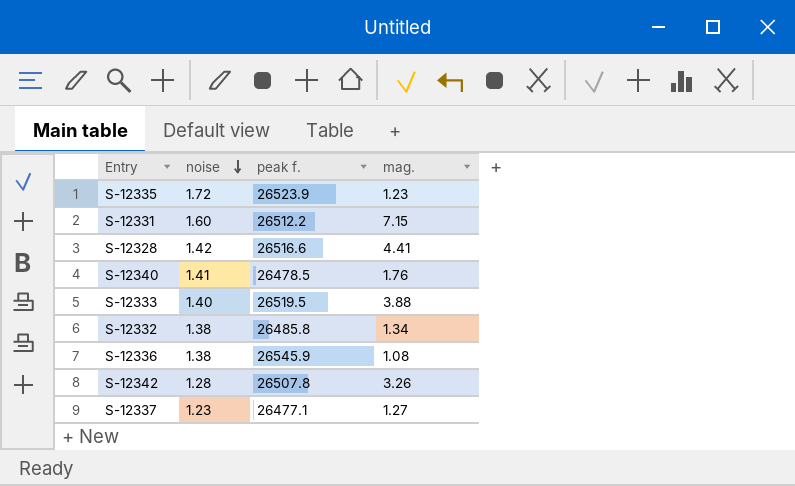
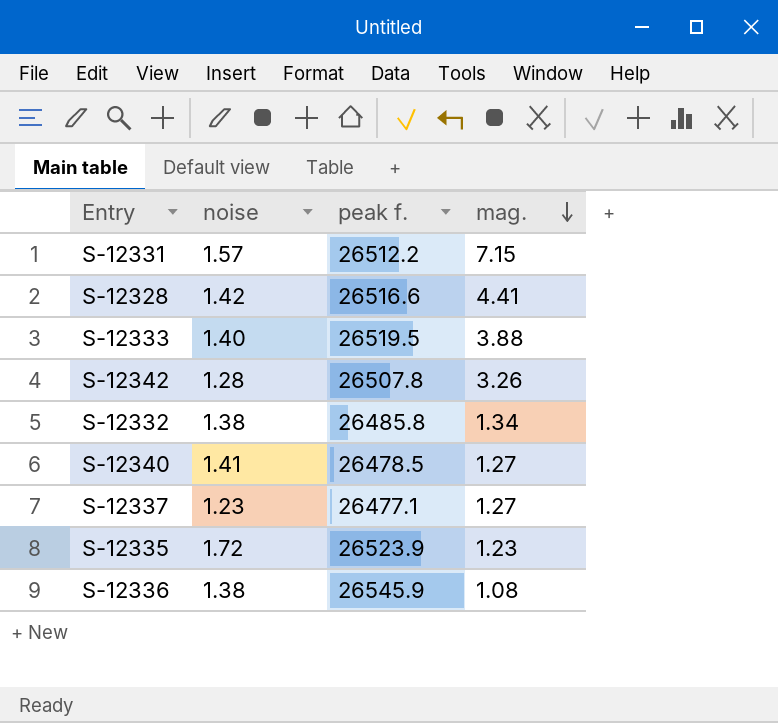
row order: noise descending -> mag. descending
S-12331 | noise: 1.60 -> 1.57
S-12340 | mag.: 1.76 -> 1.27

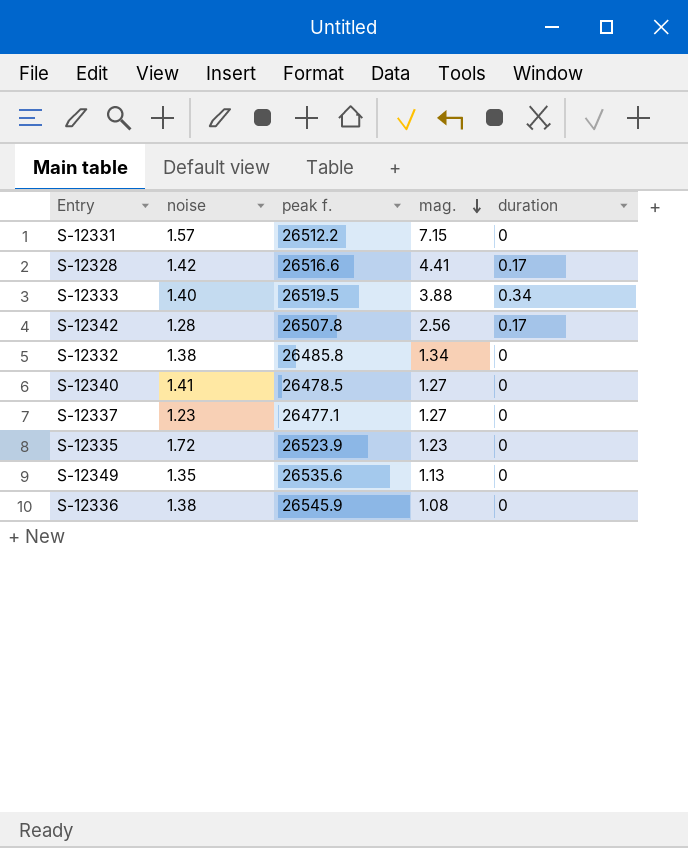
column duration | position: none -> 5
S-12342 | mag.: 3.26 -> 2.56
row S-12349: none -> 1.35 | 26535.6 | 1.13 | 0

